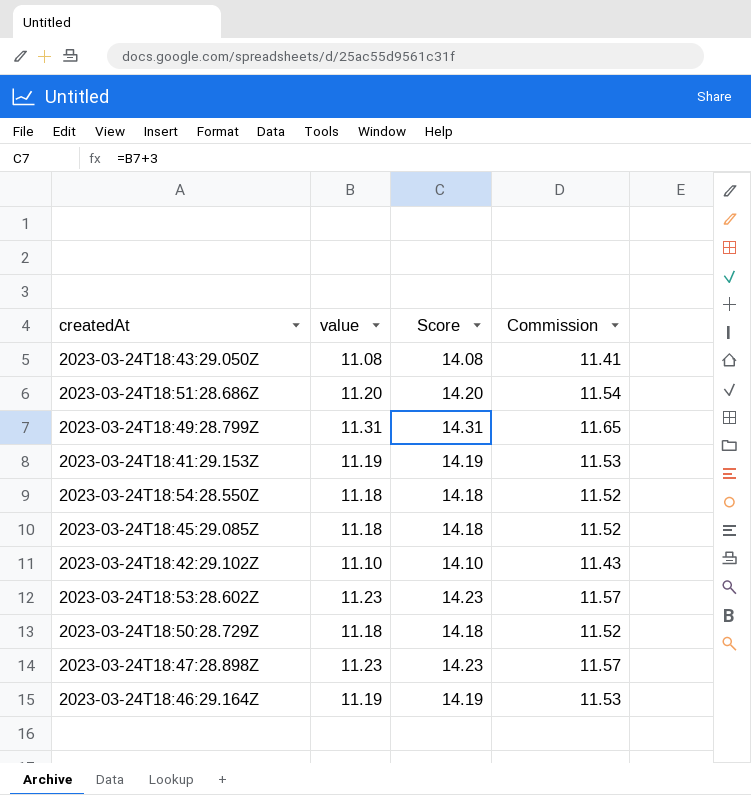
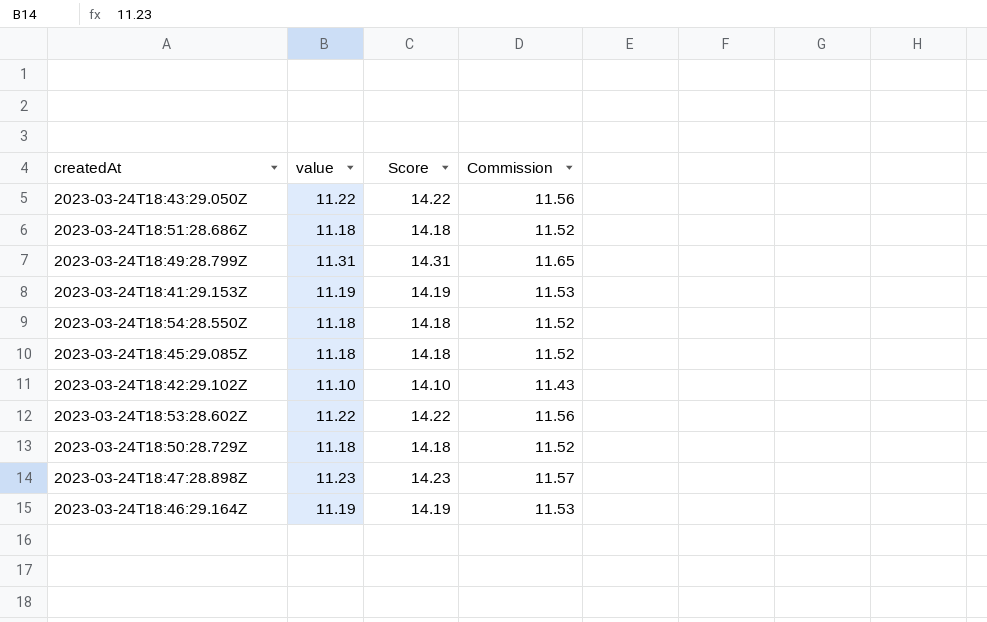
2023-03-24T18:43:29.050Z | value: 11.08 -> 11.22
2023-03-24T18:43:29.050Z | Score: 14.08 -> 14.22
2023-03-24T18:43:29.050Z | Commission: 11.41 -> 11.56
2023-03-24T18:51:28.686Z | value: 11.20 -> 11.18
2023-03-24T18:51:28.686Z | Score: 14.20 -> 14.18
2023-03-24T18:51:28.686Z | Commission: 11.54 -> 11.52
2023-03-24T18:53:28.602Z | value: 11.23 -> 11.22
2023-03-24T18:53:28.602Z | Score: 14.23 -> 14.22
2023-03-24T18:53:28.602Z | Commission: 11.57 -> 11.56

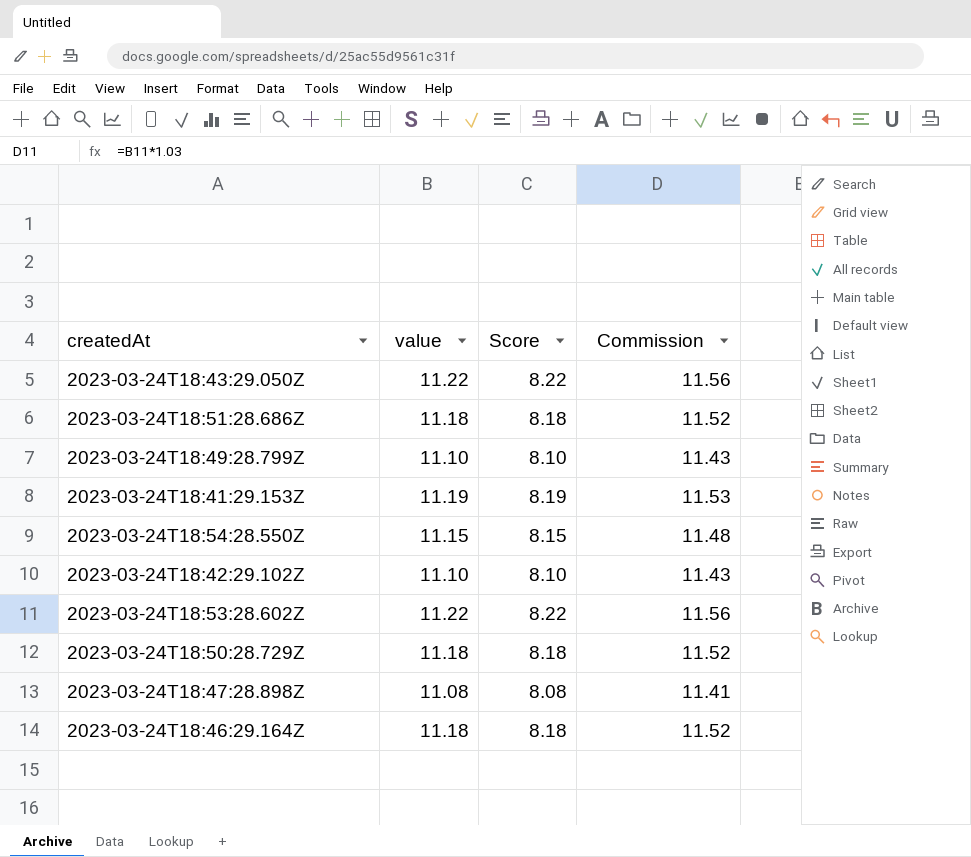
column Score | formula: [value] + 3 -> [value] - 3
row 2023-03-24T18:45:29.085Z: 11.18 | 14.18 | 11.52 -> none
2023-03-24T18:49:28.799Z | value: 11.31 -> 11.10
2023-03-24T18:49:28.799Z | Commission: 11.65 -> 11.43
2023-03-24T18:54:28.550Z | value: 11.18 -> 11.15
2023-03-24T18:54:28.550Z | Commission: 11.52 -> 11.48
2023-03-24T18:47:28.898Z | value: 11.23 -> 11.08
2023-03-24T18:47:28.898Z | Commission: 11.57 -> 11.41
2023-03-24T18:46:29.164Z | value: 11.19 -> 11.18
2023-03-24T18:46:29.164Z | Commission: 11.53 -> 11.52

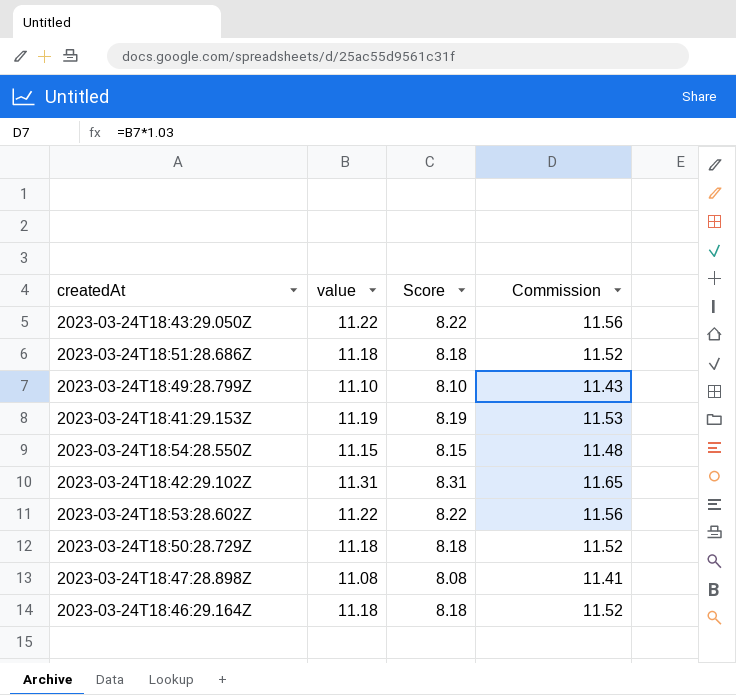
2023-03-24T18:42:29.102Z | value: 11.10 -> 11.31
2023-03-24T18:42:29.102Z | Score: 8.10 -> 8.31
2023-03-24T18:42:29.102Z | Commission: 11.43 -> 11.65

